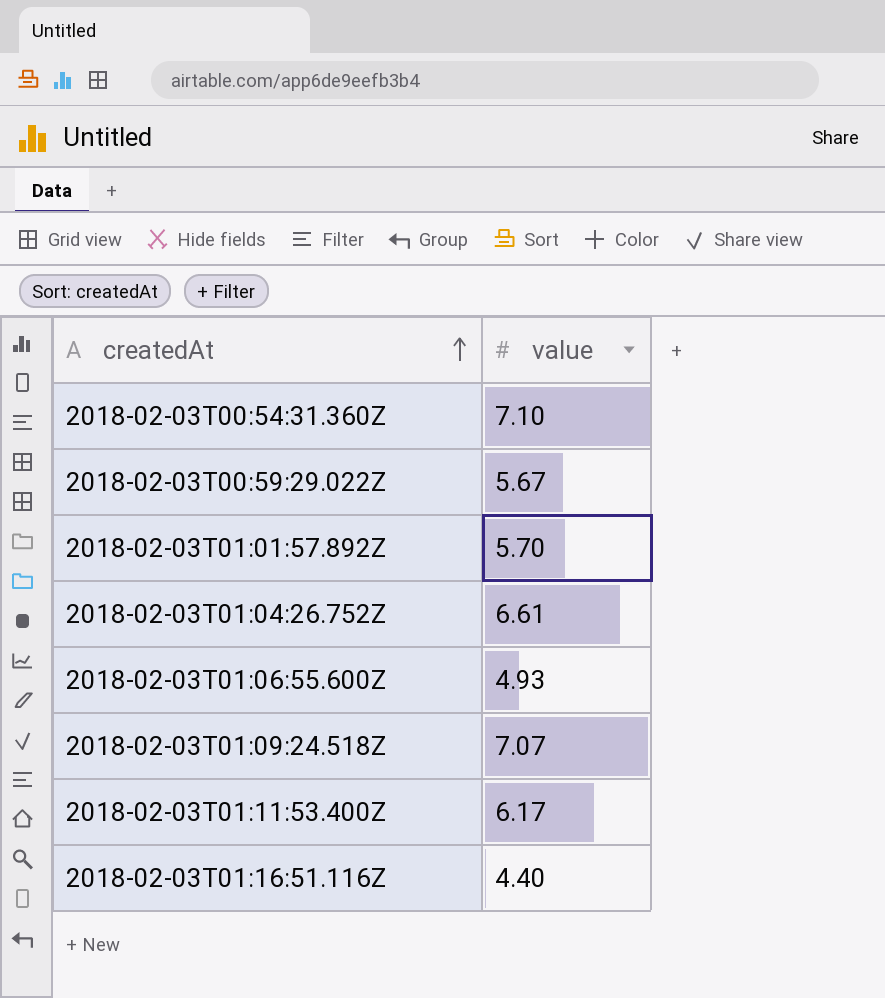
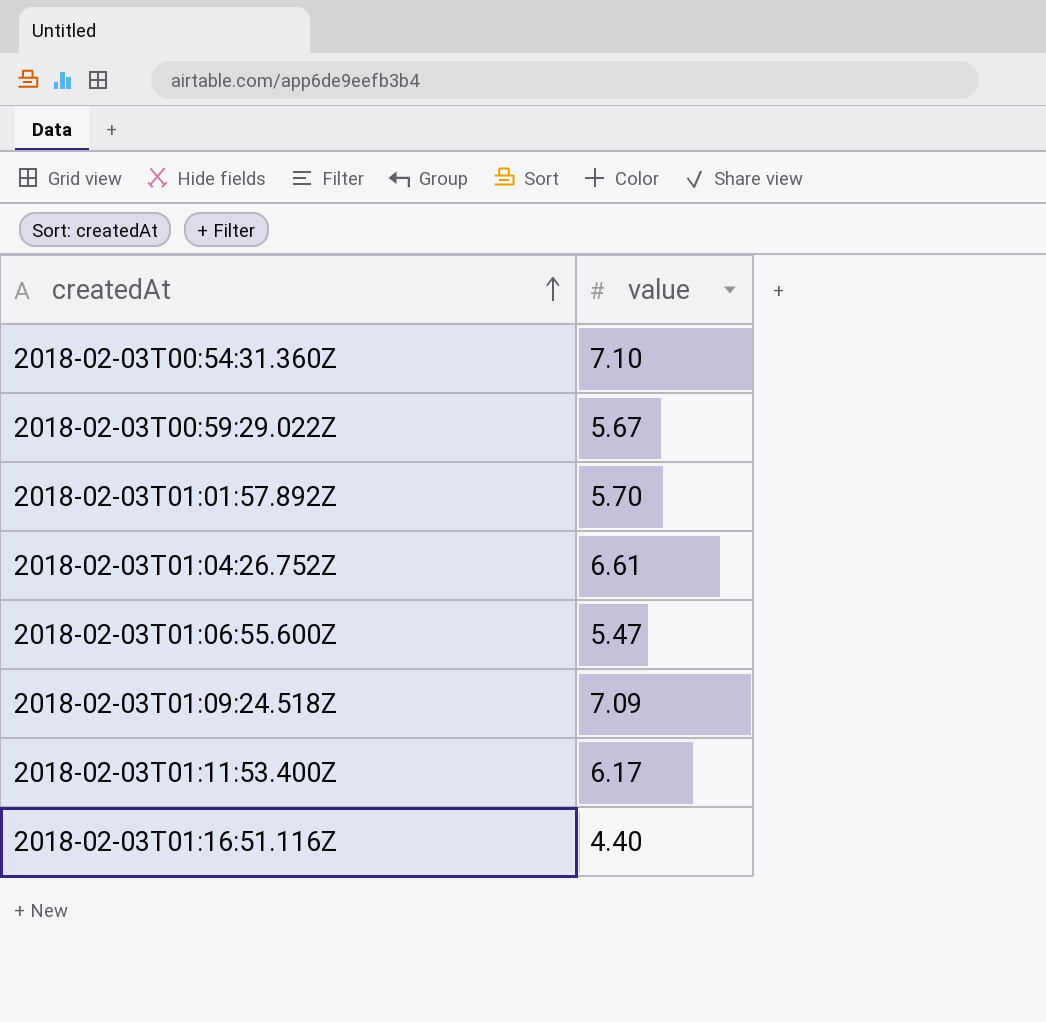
2018-02-03T01:06:55.600Z | value: 4.93 -> 5.47
2018-02-03T01:09:24.518Z | value: 7.07 -> 7.09

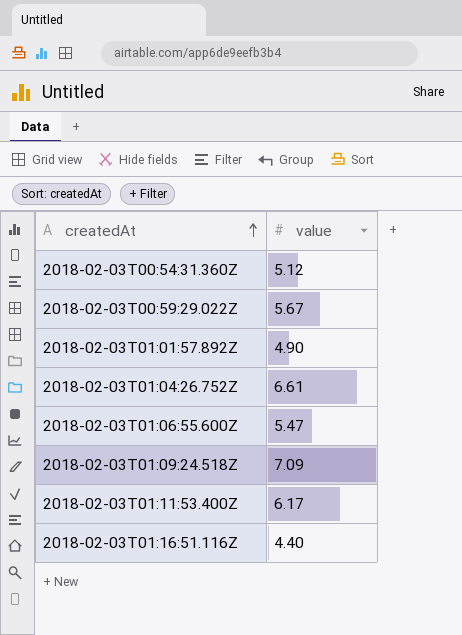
2018-02-03T00:54:31.360Z | value: 7.10 -> 5.12
2018-02-03T01:01:57.892Z | value: 5.70 -> 4.90

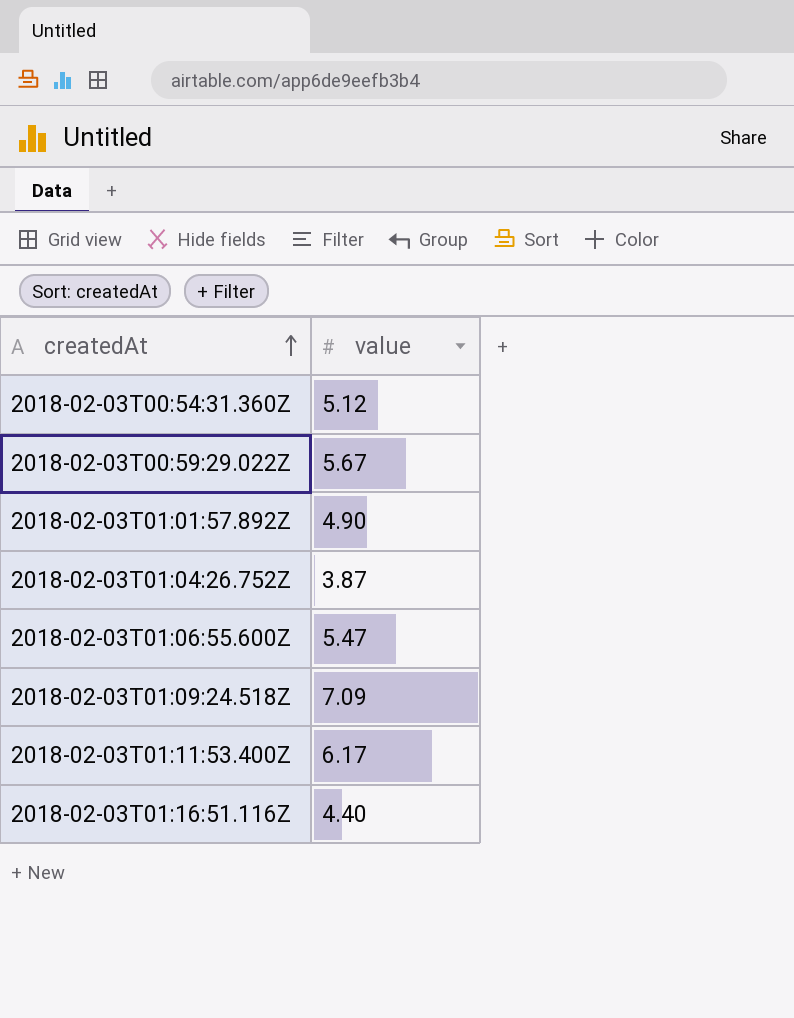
2018-02-03T01:04:26.752Z | value: 6.61 -> 3.87

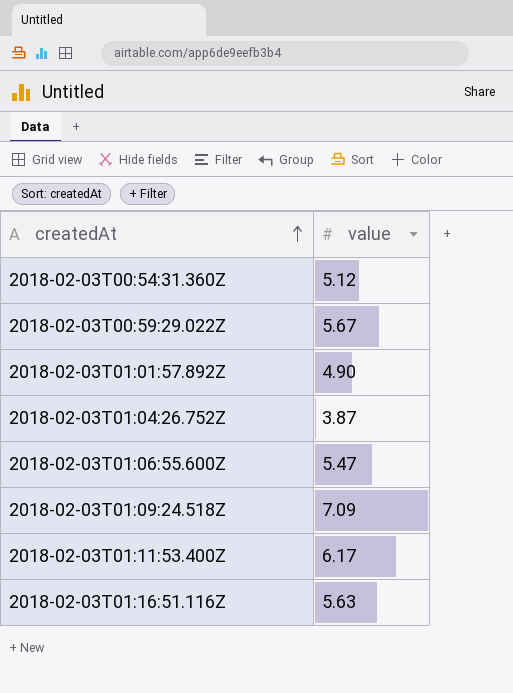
2018-02-03T01:16:51.116Z | value: 4.40 -> 5.63

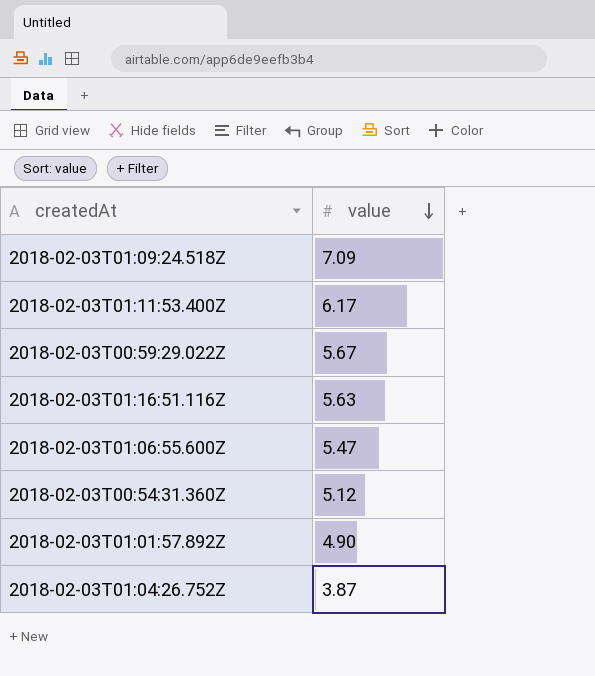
row order: createdAt ascending -> value descending

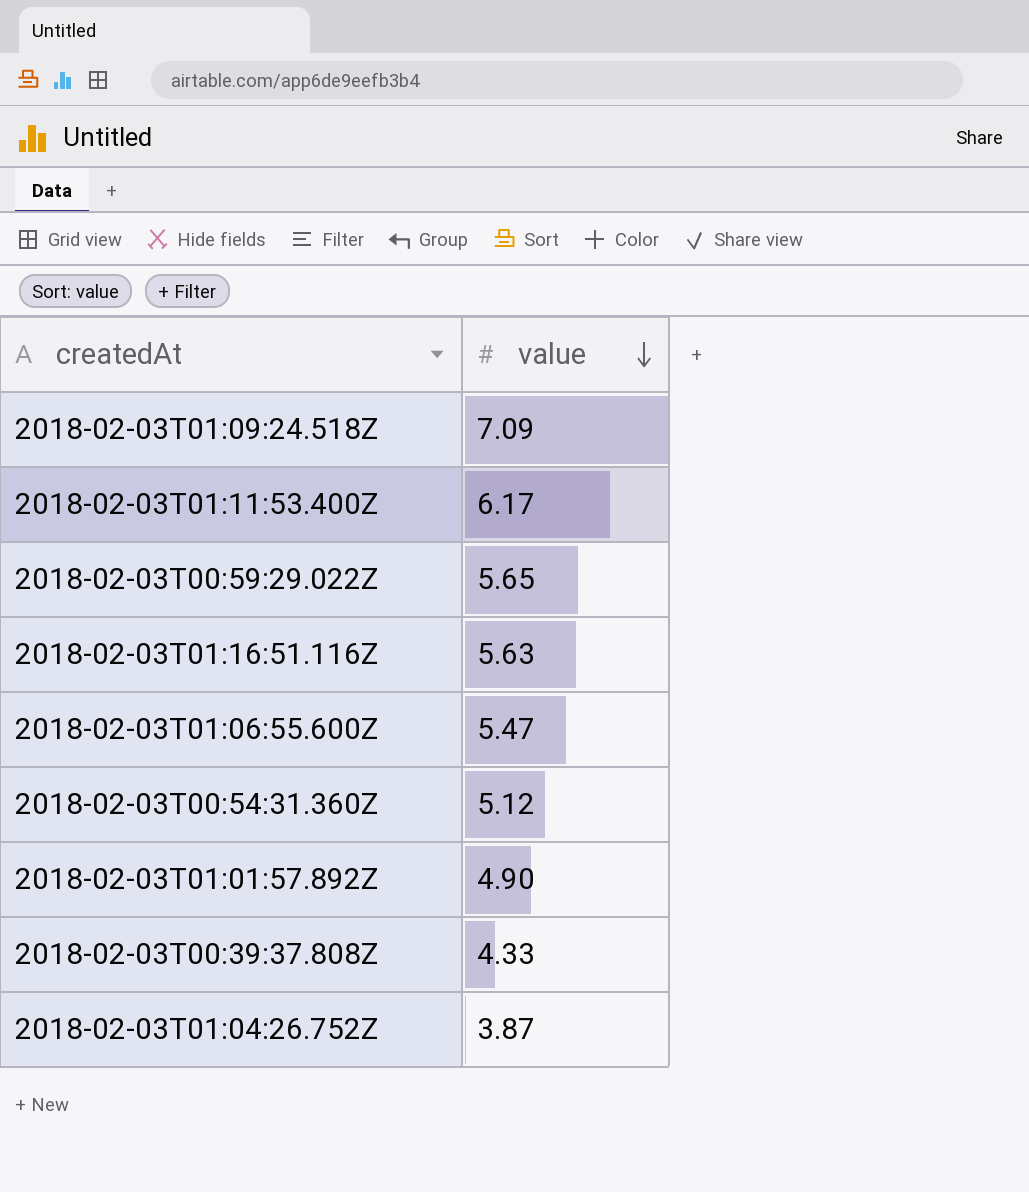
2018-02-03T00:59:29.022Z | value: 5.67 -> 5.65
row 2018-02-03T00:39:37.808Z: none -> 4.33

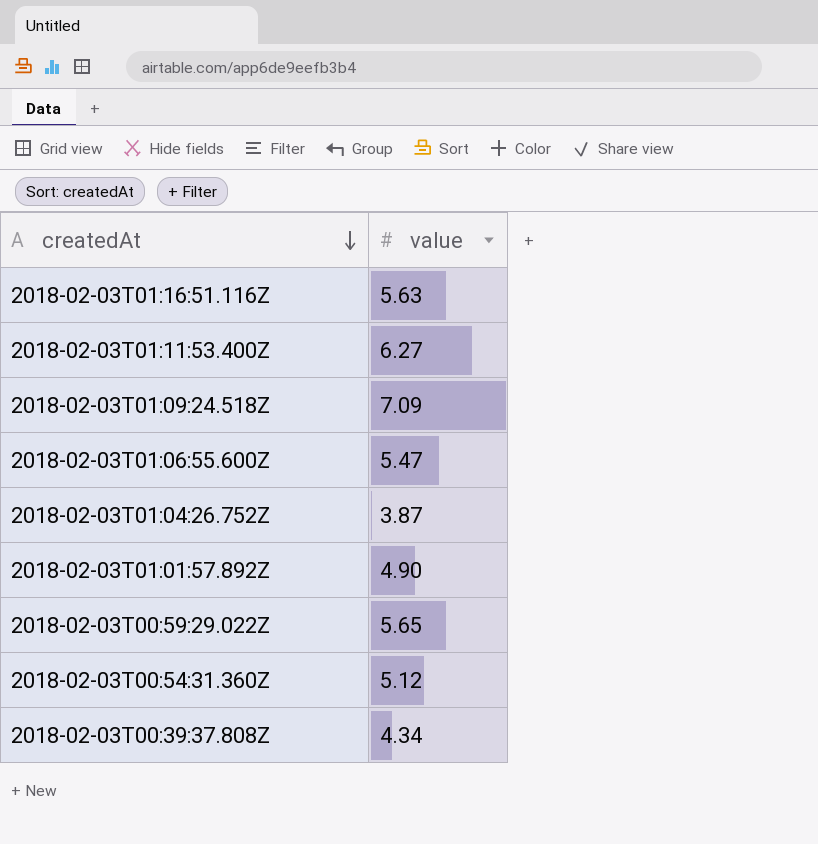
row order: value descending -> createdAt descending
2018-02-03T01:11:53.400Z | value: 6.17 -> 6.27
2018-02-03T00:39:37.808Z | value: 4.33 -> 4.34

